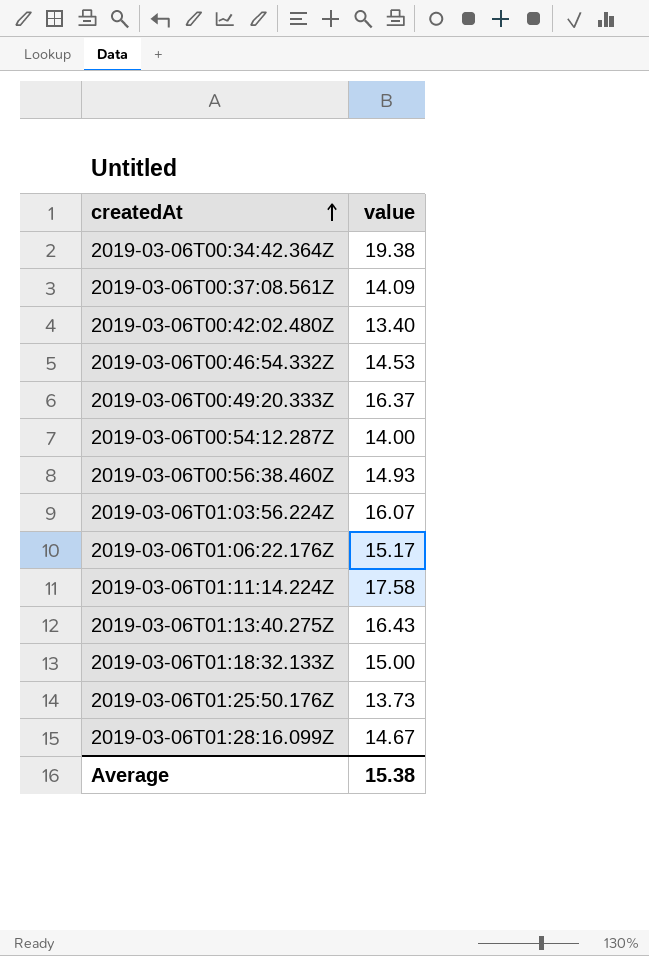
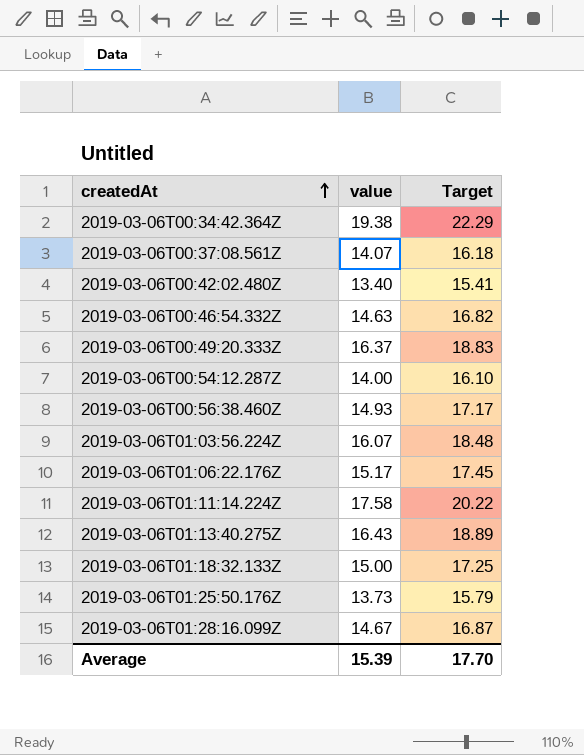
column Target | formula: none -> [value] * 1.15
2019-03-06T00:37:08.561Z | value: 14.09 -> 14.07
2019-03-06T00:46:54.332Z | value: 14.53 -> 14.63
Average | value: 15.38 -> 15.39

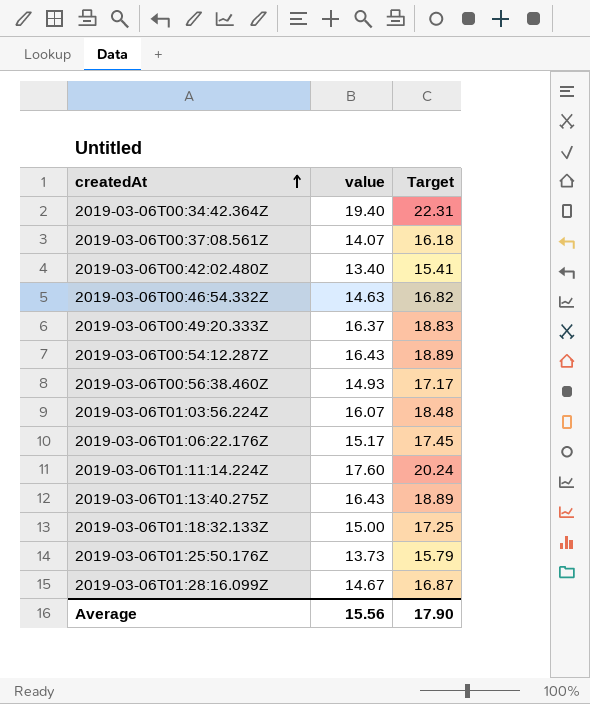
2019-03-06T00:34:42.364Z | value: 19.38 -> 19.40
2019-03-06T00:34:42.364Z | Target: 22.29 -> 22.31
2019-03-06T00:54:12.287Z | value: 14.00 -> 16.43
2019-03-06T00:54:12.287Z | Target: 16.10 -> 18.89
2019-03-06T01:11:14.224Z | value: 17.58 -> 17.60
2019-03-06T01:11:14.224Z | Target: 20.22 -> 20.24
Average | value: 15.39 -> 15.56
Average | Target: 17.70 -> 17.90

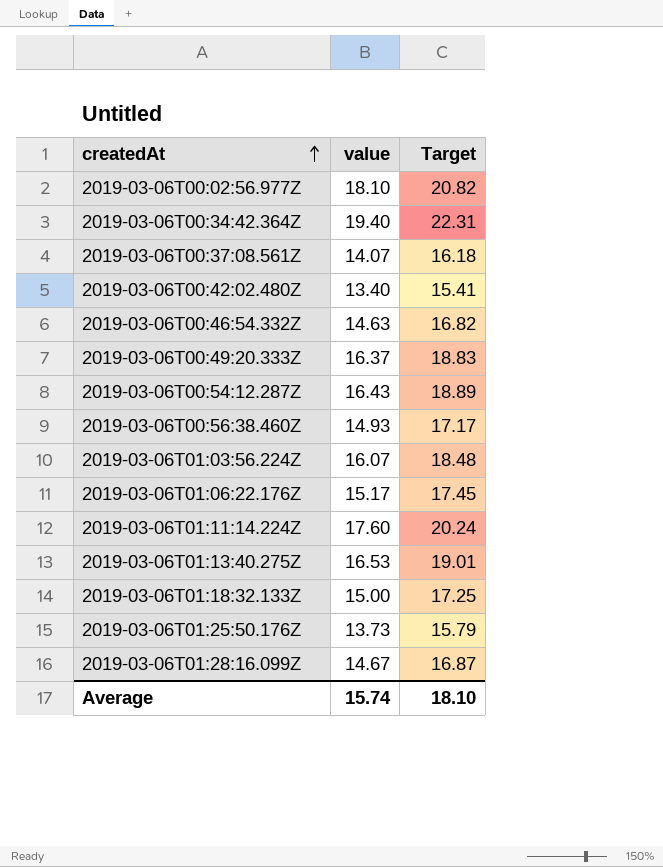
row 2019-03-06T00:02:56.977Z: none -> 18.10 | 20.82
2019-03-06T01:13:40.275Z | value: 16.43 -> 16.53
2019-03-06T01:13:40.275Z | Target: 18.89 -> 19.01
Average | value: 15.56 -> 15.74
Average | Target: 17.90 -> 18.10

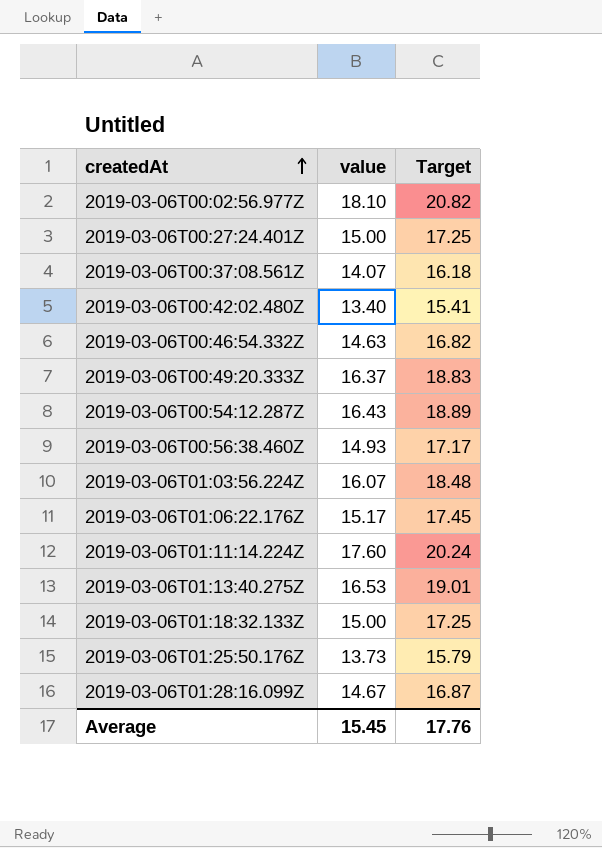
row 2019-03-06T00:34:42.364Z: 19.40 | 22.31 -> none
row 2019-03-06T00:27:24.401Z: none -> 15.00 | 17.25
Average | value: 15.74 -> 15.45
Average | Target: 18.10 -> 17.76

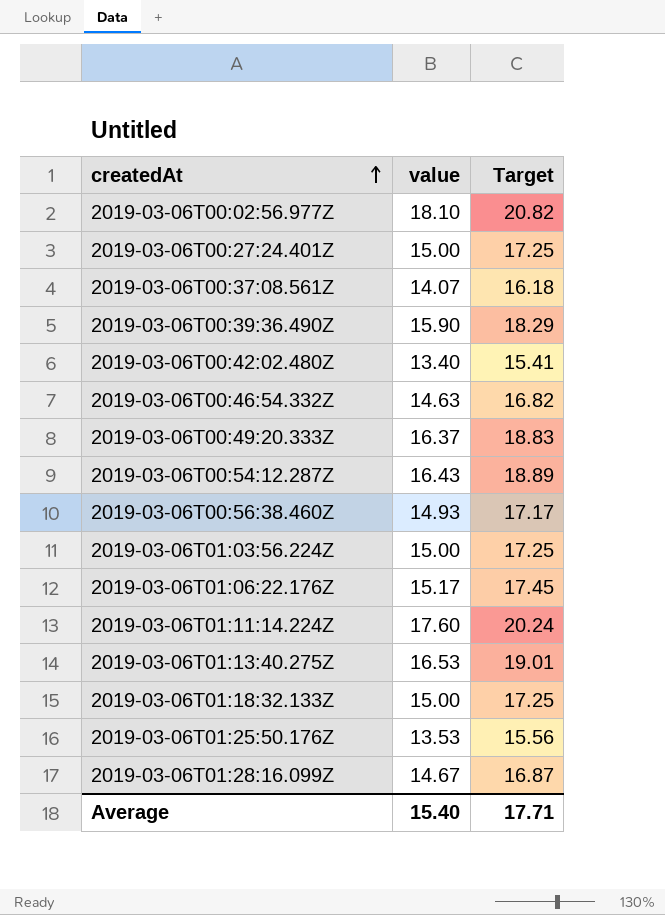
row 2019-03-06T00:39:36.490Z: none -> 15.90 | 18.29
2019-03-06T01:03:56.224Z | value: 16.07 -> 15.00
2019-03-06T01:03:56.224Z | Target: 18.48 -> 17.25
2019-03-06T01:25:50.176Z | value: 13.73 -> 13.53
2019-03-06T01:25:50.176Z | Target: 15.79 -> 15.56
Average | value: 15.45 -> 15.40
Average | Target: 17.76 -> 17.71

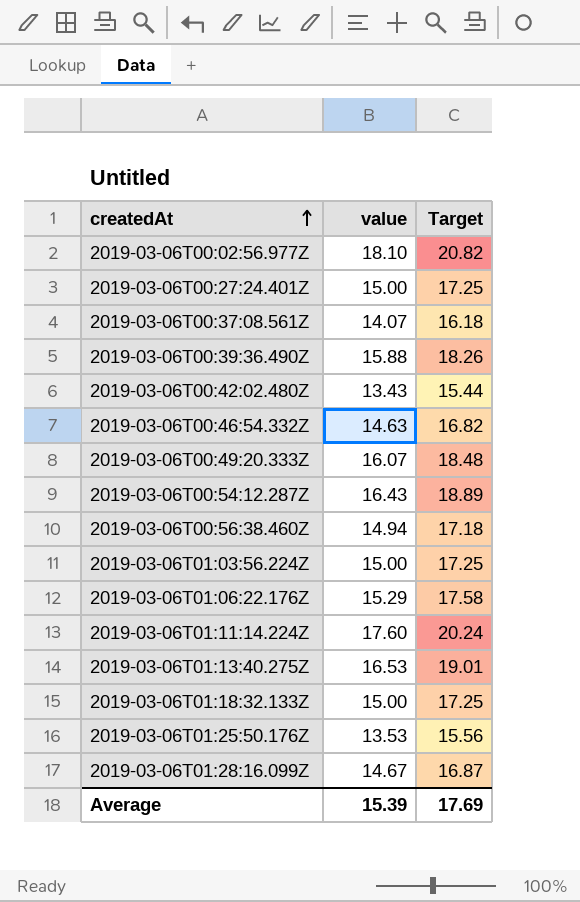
2019-03-06T00:39:36.490Z | value: 15.90 -> 15.88
2019-03-06T00:39:36.490Z | Target: 18.29 -> 18.26
2019-03-06T00:42:02.480Z | value: 13.40 -> 13.43
2019-03-06T00:42:02.480Z | Target: 15.41 -> 15.44
2019-03-06T00:49:20.333Z | value: 16.37 -> 16.07
2019-03-06T00:49:20.333Z | Target: 18.83 -> 18.48
2019-03-06T00:56:38.460Z | value: 14.93 -> 14.94
2019-03-06T00:56:38.460Z | Target: 17.17 -> 17.18
2019-03-06T01:06:22.176Z | value: 15.17 -> 15.29
2019-03-06T01:06:22.176Z | Target: 17.45 -> 17.58
Average | value: 15.40 -> 15.39
Average | Target: 17.71 -> 17.69

